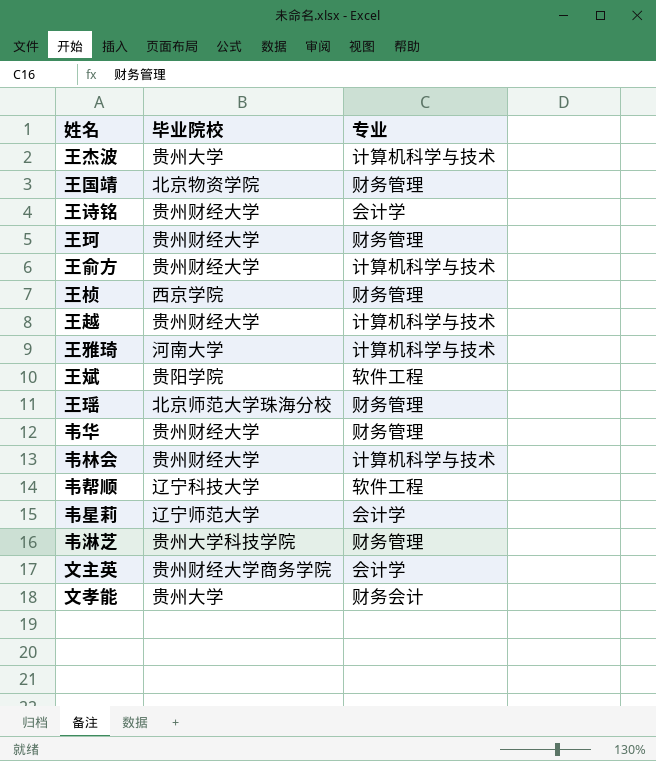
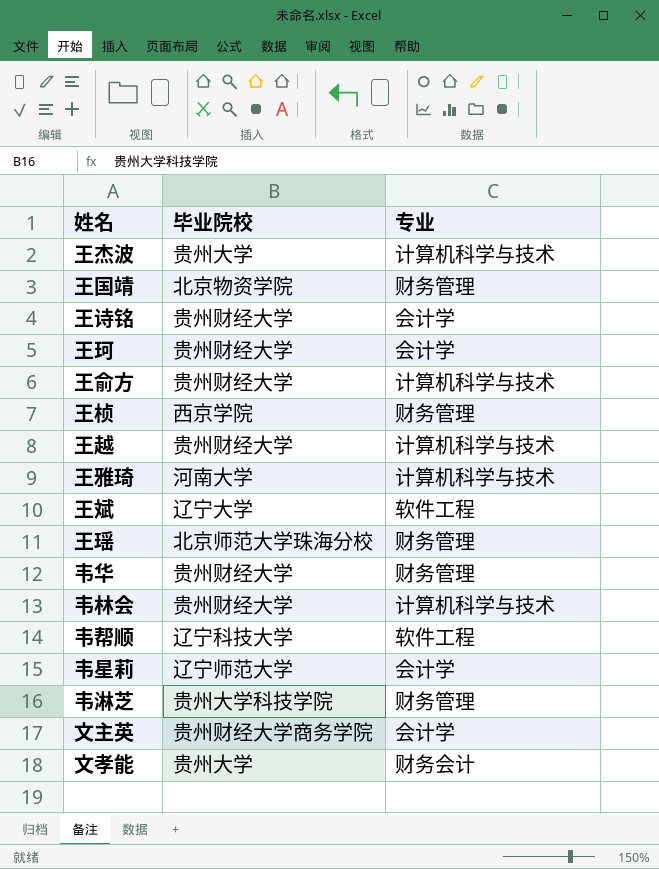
王珂 | 专业: 财务管理 -> 会计学
王斌 | 毕业院校: 贵阳学院 -> 辽宁大学

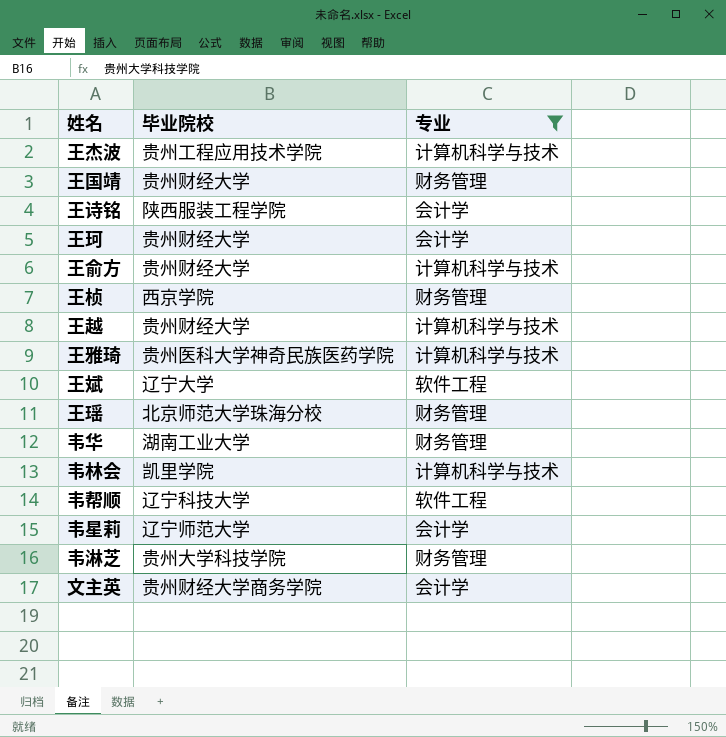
filter: none -> 专业 != 财务会计
王杰波 | 毕业院校: 贵州大学 -> 贵州工程应用技术学院
王国靖 | 毕业院校: 北京物资学院 -> 贵州财经大学
王诗铭 | 毕业院校: 贵州财经大学 -> 陕西服装工程学院
王雅琦 | 毕业院校: 河南大学 -> 贵州医科大学神奇民族医药学院
韦华 | 毕业院校: 贵州财经大学 -> 湖南工业大学
韦林会 | 毕业院校: 贵州财经大学 -> 凯里学院

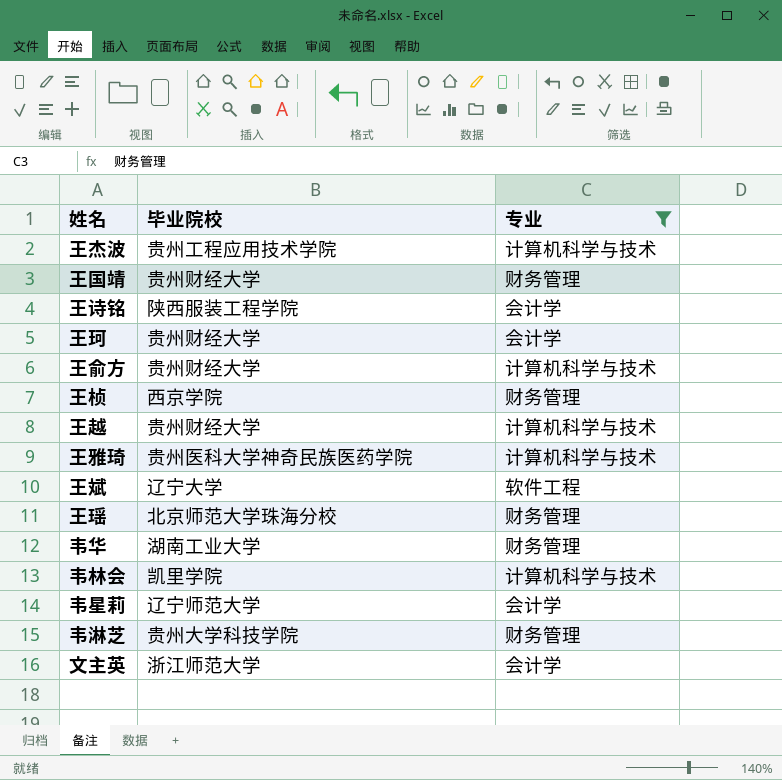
row 韦帮顺: 辽宁科技大学 | 软件工程 -> none
文主英 | 毕业院校: 贵州财经大学商务学院 -> 浙江师范大学

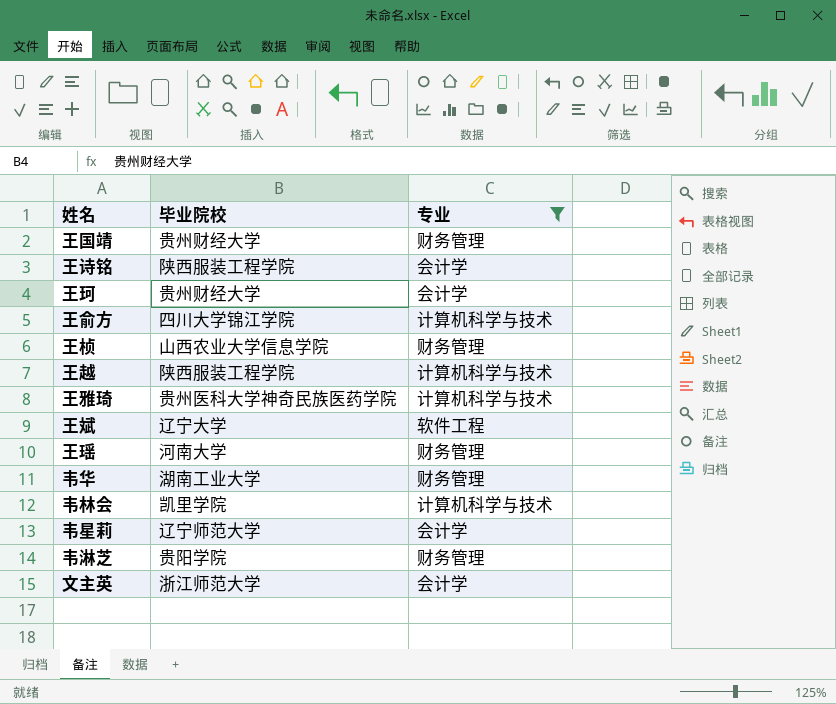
row 王杰波: 贵州工程应用技术学院 | 计算机科学与技术 -> none
王俞方 | 毕业院校: 贵州财经大学 -> 四川大学锦江学院
王桢 | 毕业院校: 西京学院 -> 山西农业大学信息学院
王越 | 毕业院校: 贵州财经大学 -> 陕西服装工程学院
王瑶 | 毕业院校: 北京师范大学珠海分校 -> 河南大学
韦淋芝 | 毕业院校: 贵州大学科技学院 -> 贵阳学院

